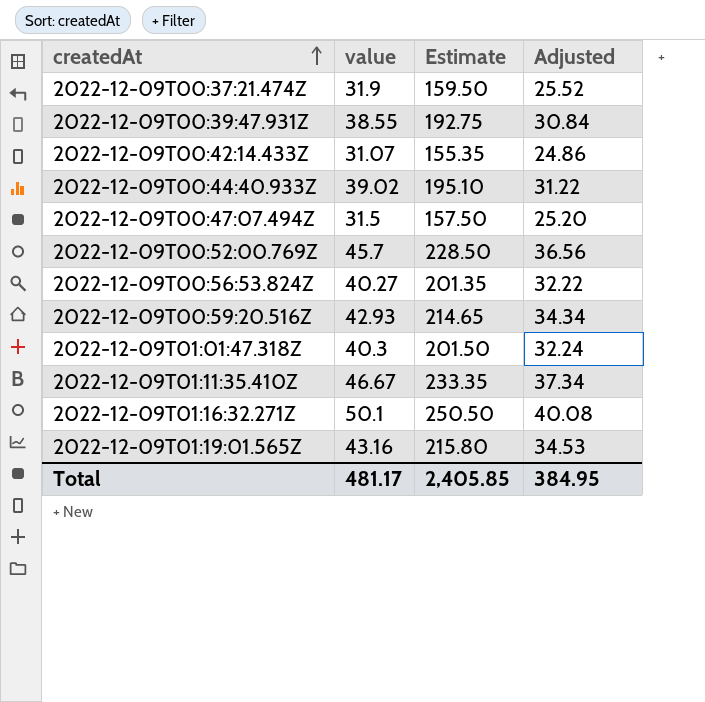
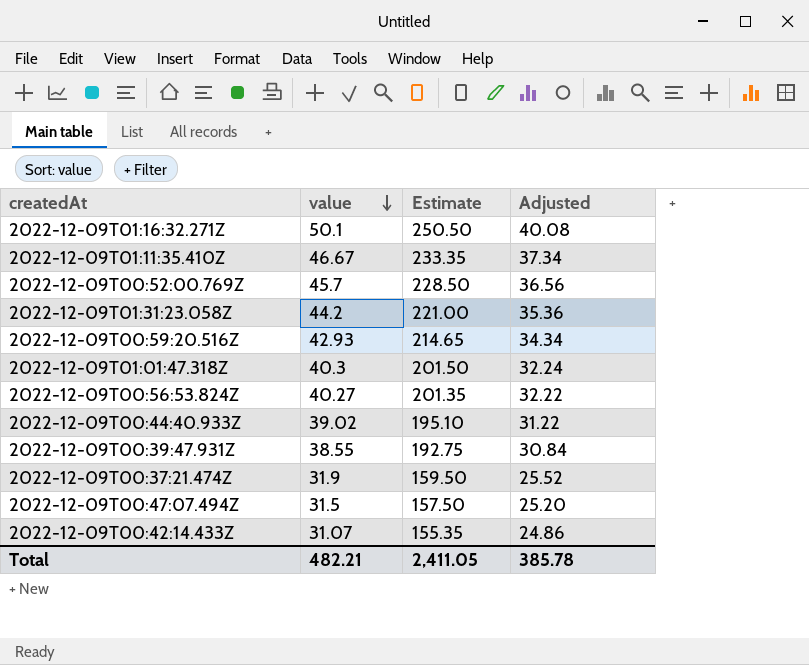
row order: createdAt ascending -> value descending
row 2022-12-09T01:19:01.565Z: 43.16 | 215.80 | 34.53 -> none
row 2022-12-09T01:31:23.058Z: none -> 44.2 | 221.00 | 35.36
Total | value: 481.17 -> 482.21
Total | Estimate: 2,405.85 -> 2,411.05
Total | Adjusted: 384.95 -> 385.78

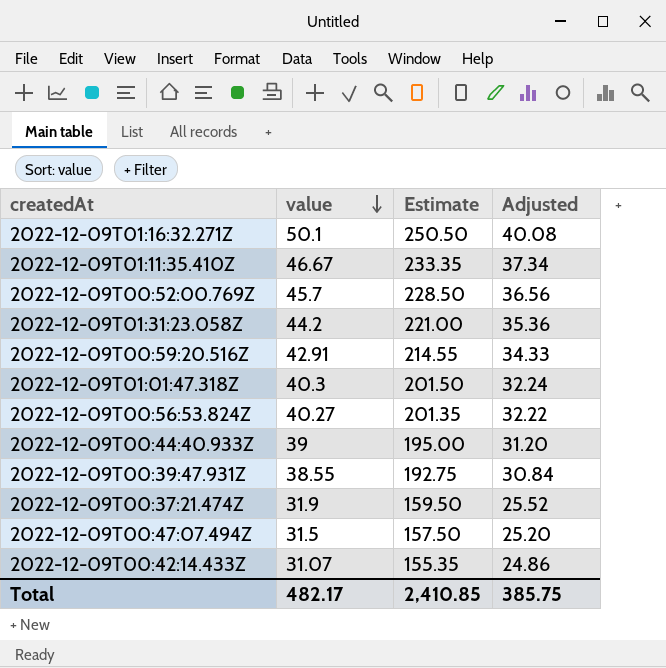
2022-12-09T00:59:20.516Z | value: 42.93 -> 42.91
2022-12-09T00:59:20.516Z | Estimate: 214.65 -> 214.55
2022-12-09T00:59:20.516Z | Adjusted: 34.34 -> 34.33
2022-12-09T00:44:40.933Z | value: 39.02 -> 39
2022-12-09T00:44:40.933Z | Estimate: 195.10 -> 195.00
2022-12-09T00:44:40.933Z | Adjusted: 31.22 -> 31.20
Total | value: 482.21 -> 482.17
Total | Estimate: 2,411.05 -> 2,410.85
Total | Adjusted: 385.78 -> 385.75

